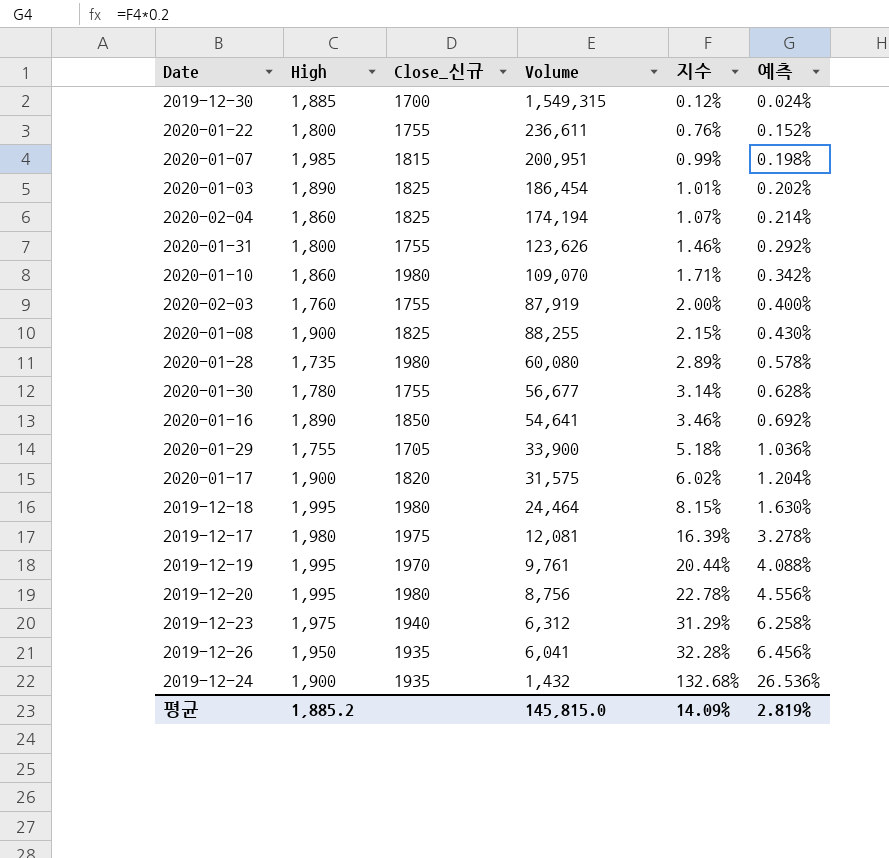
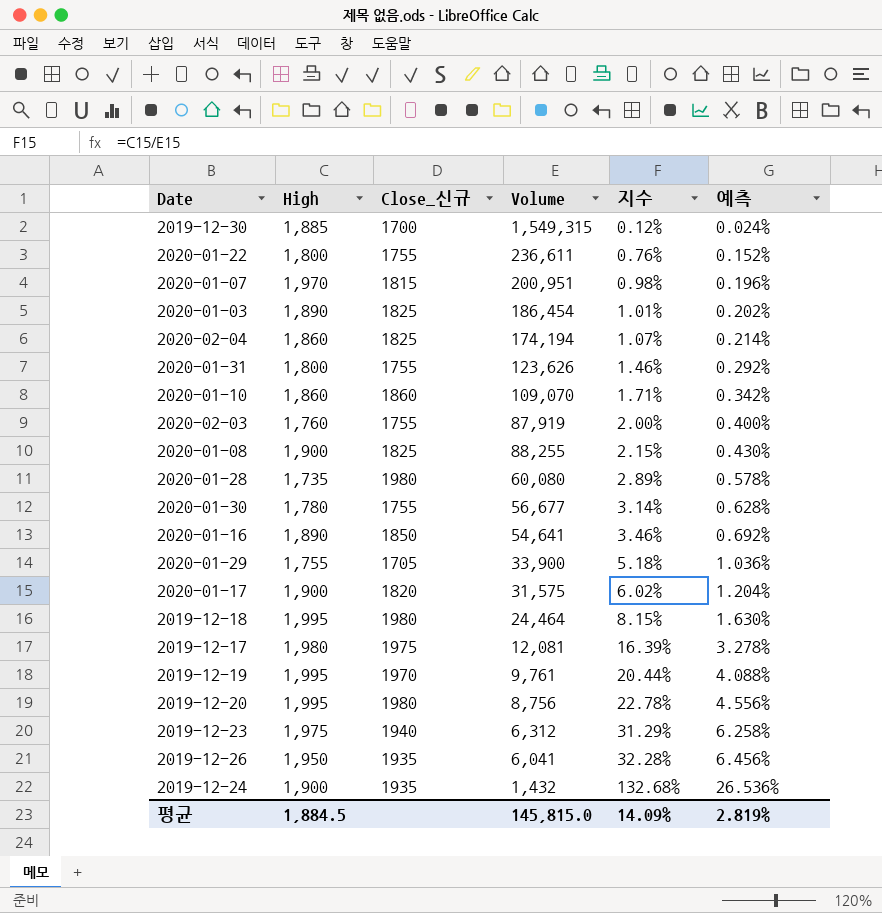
2020-01-07 | High: 1,985 -> 1,970
2020-01-07 | 지수: 0.99% -> 0.98%
2020-01-07 | 예측: 0.198% -> 0.196%
2020-01-10 | Close_신규: 1980 -> 1860
평균 | High: 1,885.2 -> 1,884.5

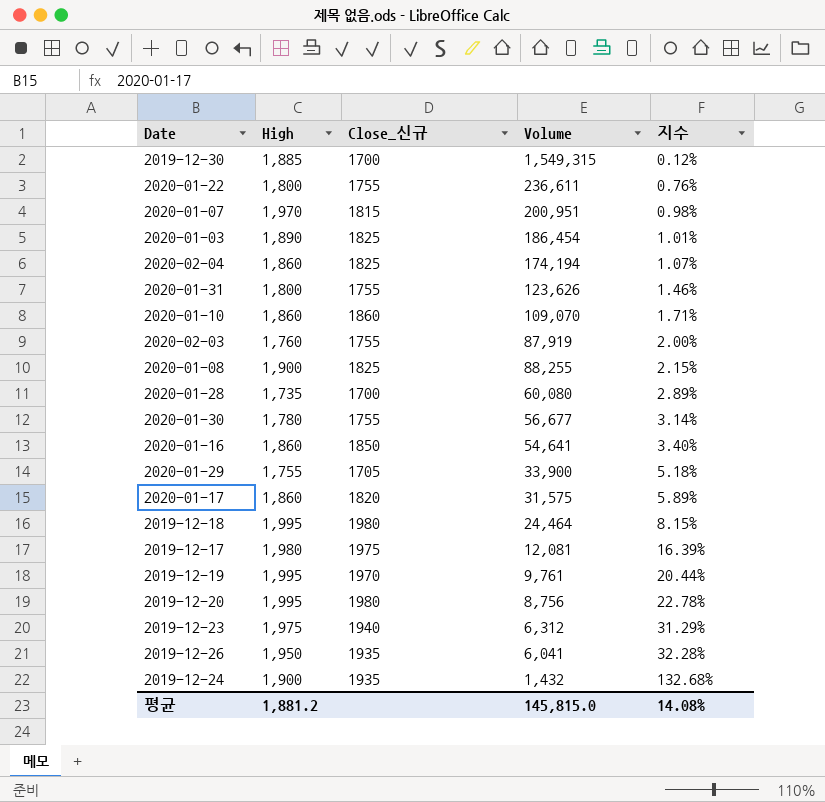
column 예측 | formula: [지수] * 0.2 -> none
2020-01-28 | Close_신규: 1980 -> 1700
2020-01-16 | High: 1,890 -> 1,860
2020-01-16 | 지수: 3.46% -> 3.40%
2020-01-17 | High: 1,900 -> 1,860
2020-01-17 | 지수: 6.02% -> 5.89%
평균 | High: 1,884.5 -> 1,881.2
평균 | 지수: 14.09% -> 14.08%

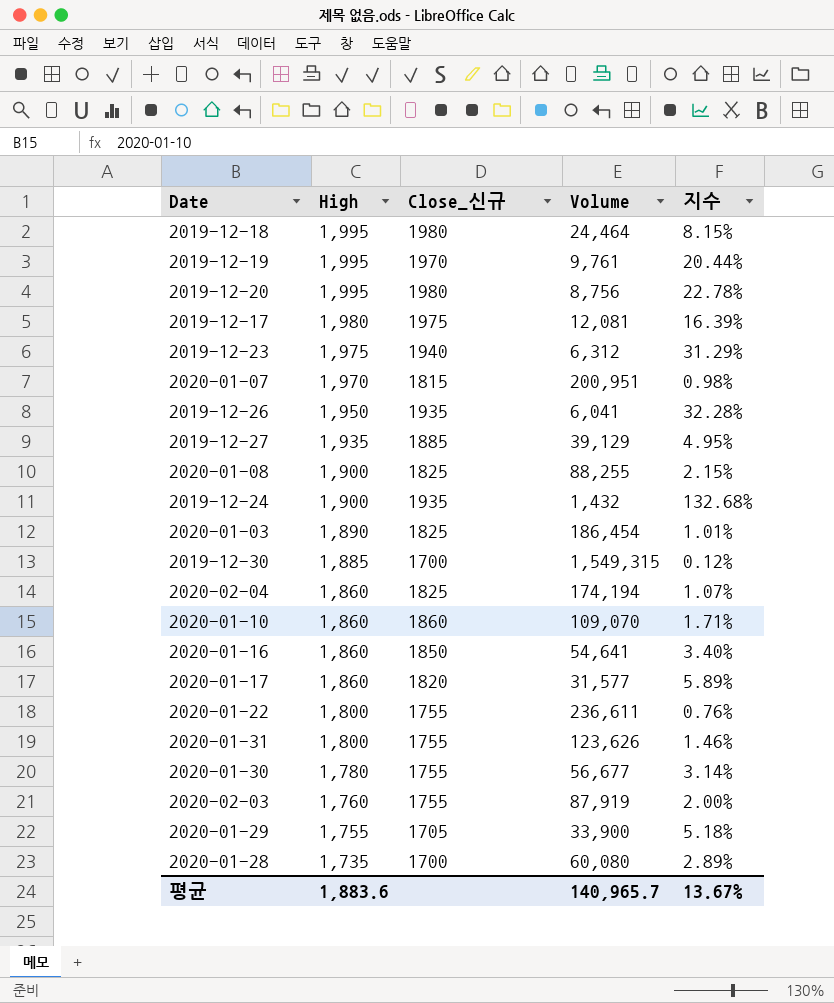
row order: 지수 ascending -> High descending
row 2019-12-27: none -> 1,935 | 1885 | 39,129 | 4.95%
2020-01-17 | Volume: 31,575 -> 31,577
평균 | High: 1,881.2 -> 1,883.6
평균 | Volume: 145,815.0 -> 140,965.7
평균 | 지수: 14.08% -> 13.67%

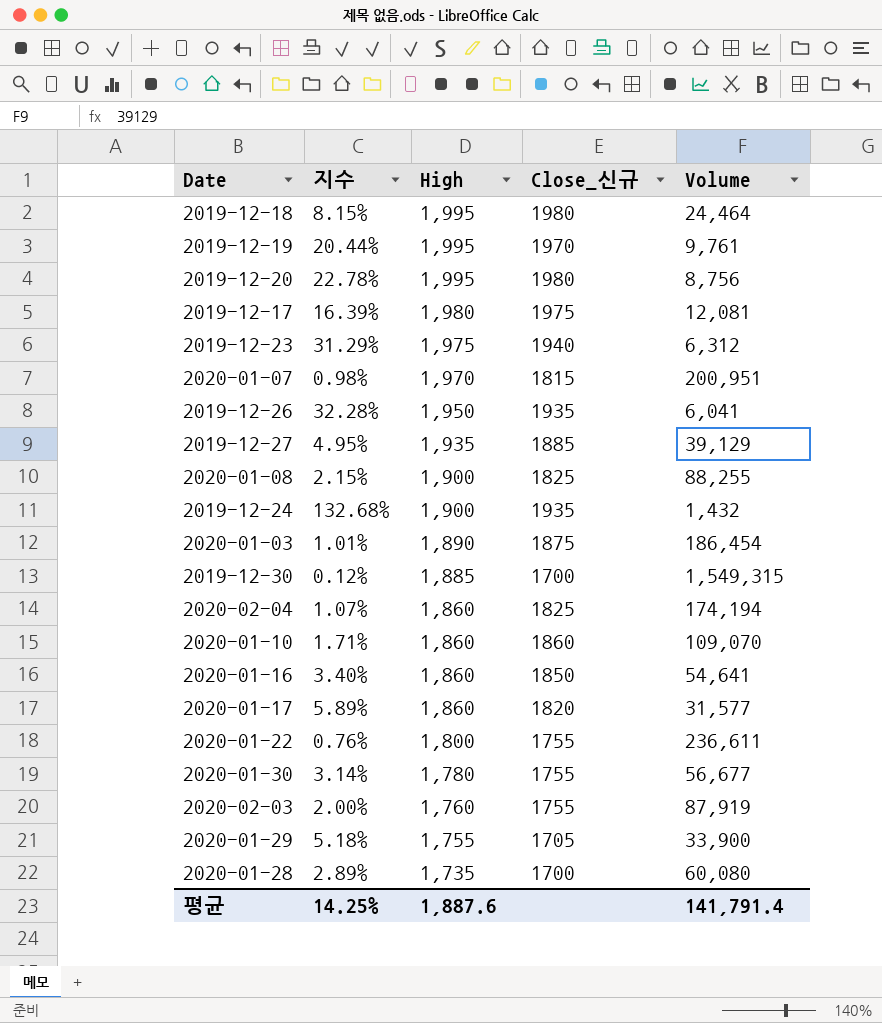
column 지수 | position: 5 -> 2
row 2020-01-31: 1,800 | 1755 | 123,626 | 1.46% -> none
2020-01-03 | Close_신규: 1825 -> 1875
평균 | 지수: 13.67% -> 14.25%
평균 | High: 1,883.6 -> 1,887.6
평균 | Volume: 140,965.7 -> 141,791.4

